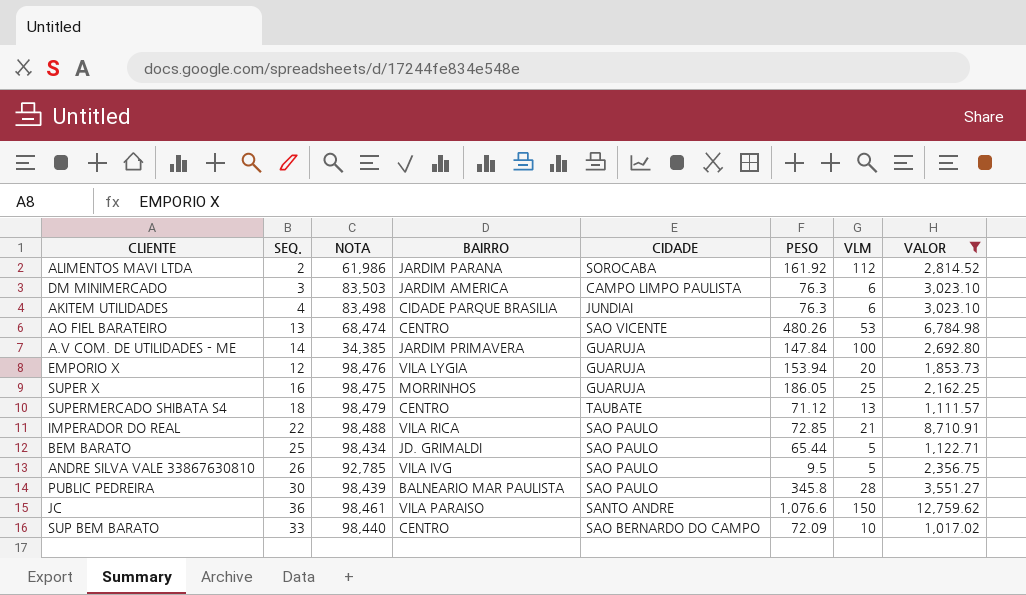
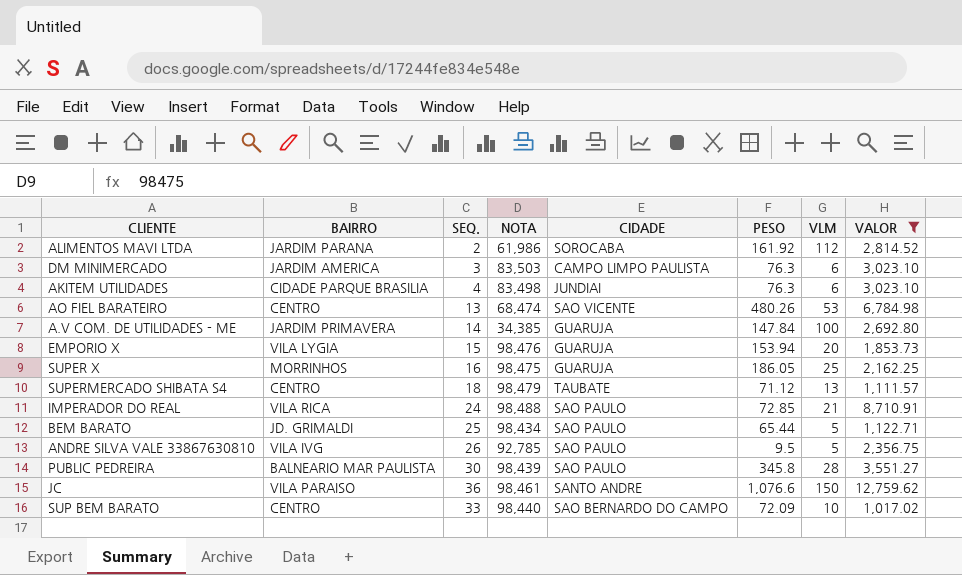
column BAIRRO | position: 4 -> 2
EMPORIO X | SEQ.: 12 -> 15
IMPERADOR DO REAL | SEQ.: 22 -> 24

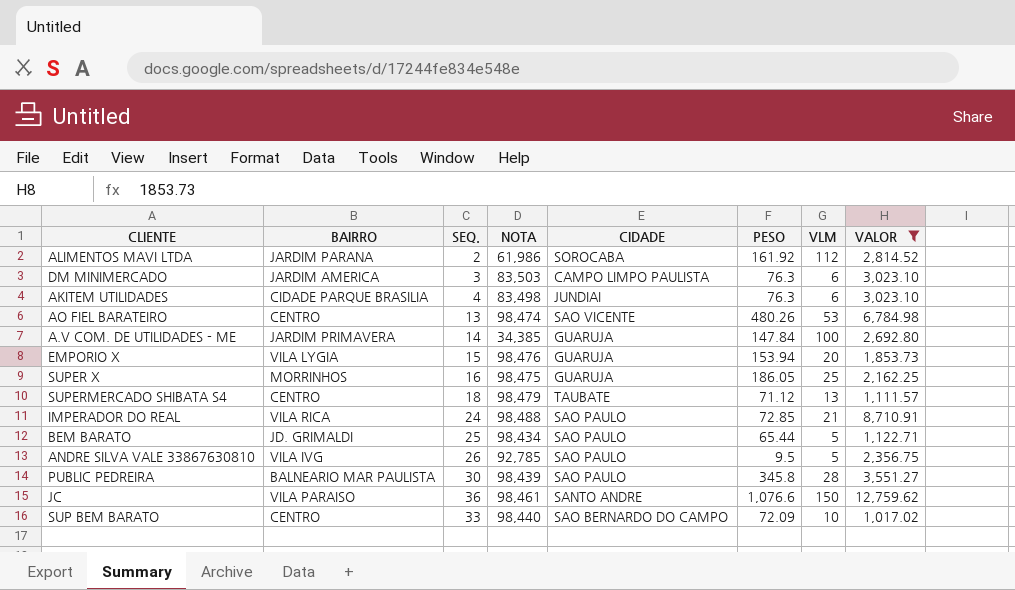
AO FIEL BARATEIRO | NOTA: 68,474 -> 98,474

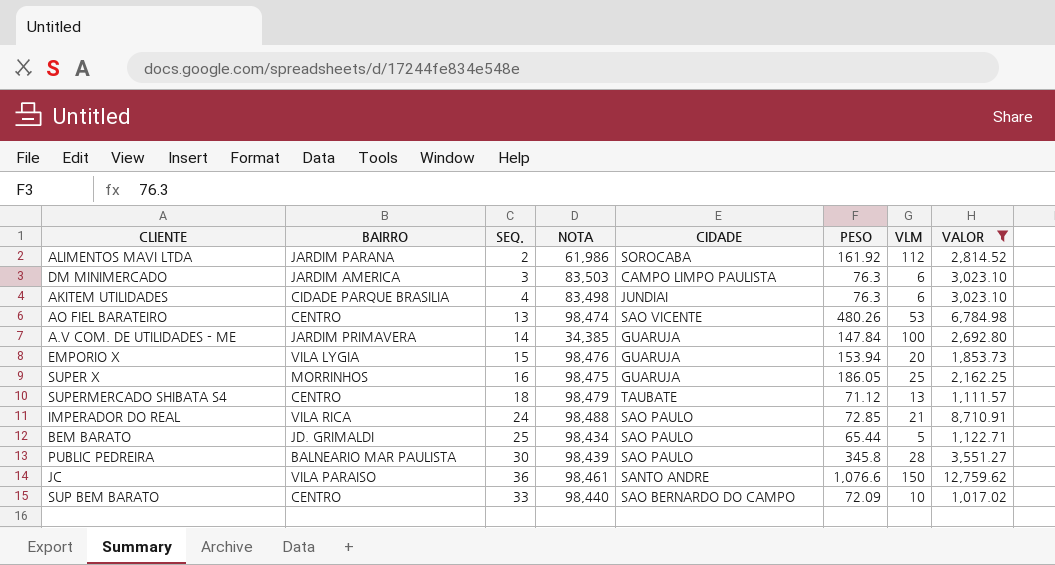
row ANDRE SILVA VALE 33867630810: VILA IVG | 26 | 92,785 | SAO PAULO | 9.5 | 5 | 2,356.75 -> none

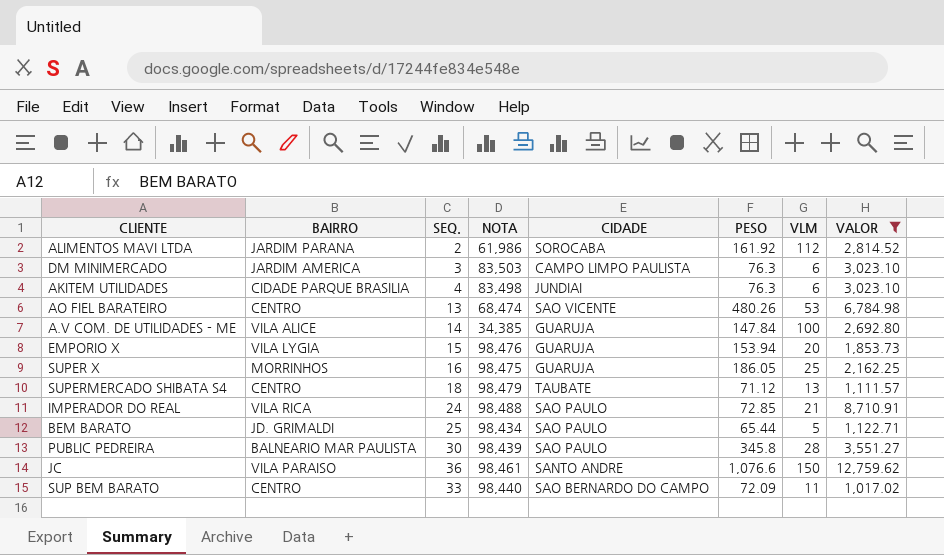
AO FIEL BARATEIRO | NOTA: 98,474 -> 68,474
A.V COM. DE UTILIDADES - ME | BAIRRO: JARDIM PRIMAVERA -> VILA ALICE
SUP BEM BARATO | VLM: 10 -> 11

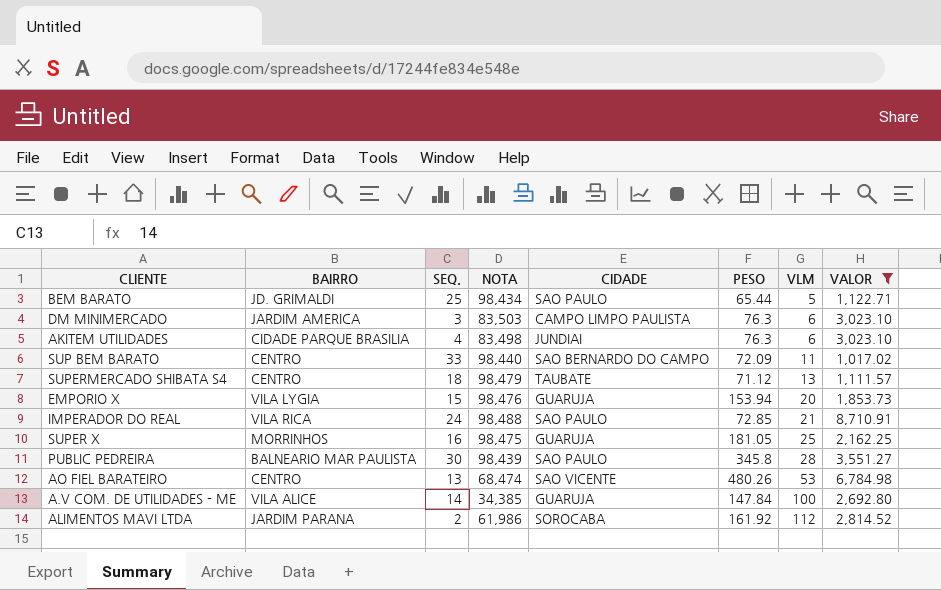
row order: none -> VLM ascending
row JC: VILA PARAISO | 36 | 98,461 | SANTO ANDRE | 1,076.6 | 150 | 12,759.62 -> none
SUPER X | PESO: 186.05 -> 181.05

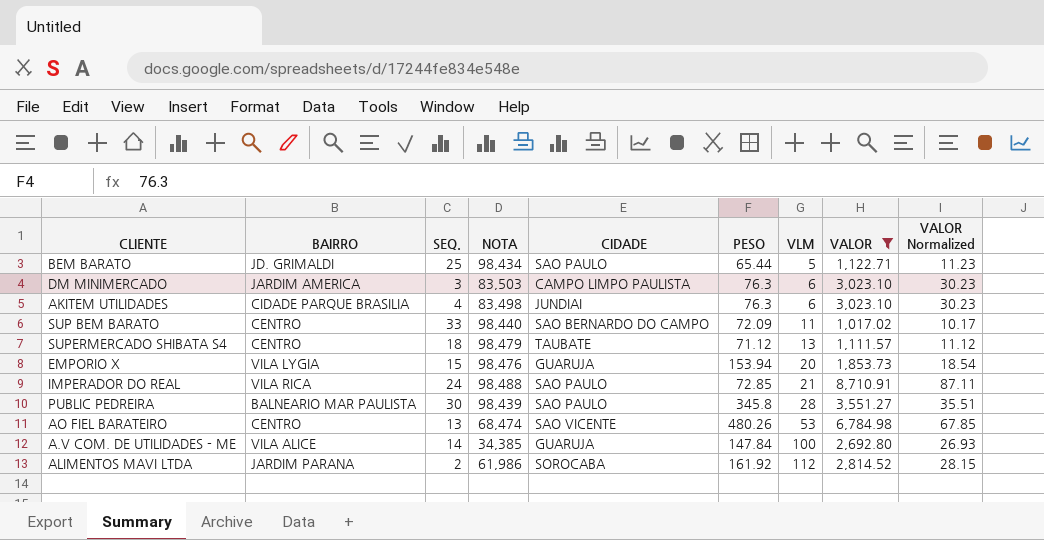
column VALOR Normalized | formula: none -> [VALOR] * 0.01
row SUPER X: MORRINHOS | 16 | 98,475 | GUARUJA | 181.05 | 25 | 2,162.25 -> none

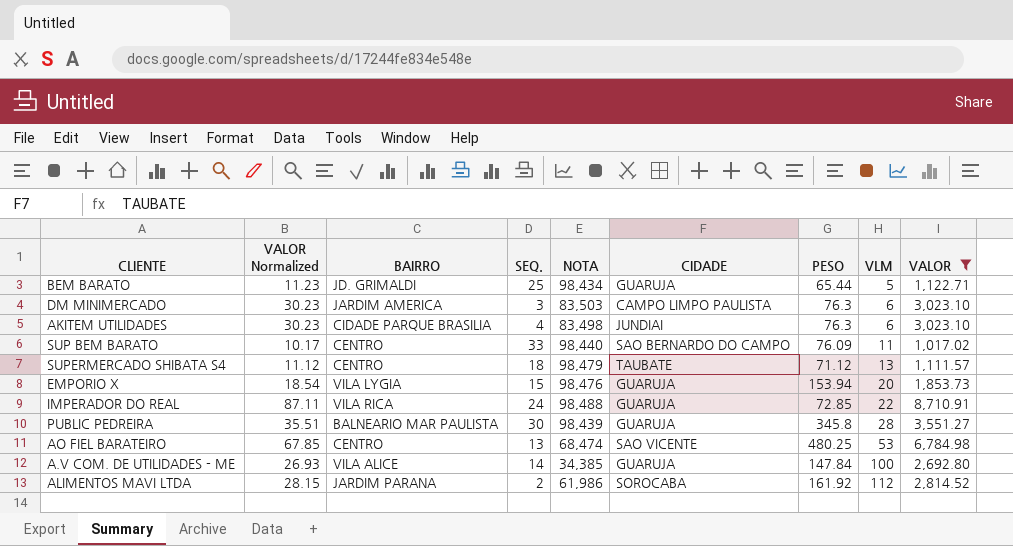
column VALOR Normalized | position: 9 -> 2
BEM BARATO | CIDADE: SAO PAULO -> GUARUJA
SUP BEM BARATO | PESO: 72.09 -> 76.09
IMPERADOR DO REAL | CIDADE: SAO PAULO -> GUARUJA
IMPERADOR DO REAL | VLM: 21 -> 22
PUBLIC PEDREIRA | CIDADE: SAO PAULO -> GUARUJA
AO FIEL BARATEIRO | PESO: 480.26 -> 480.25

